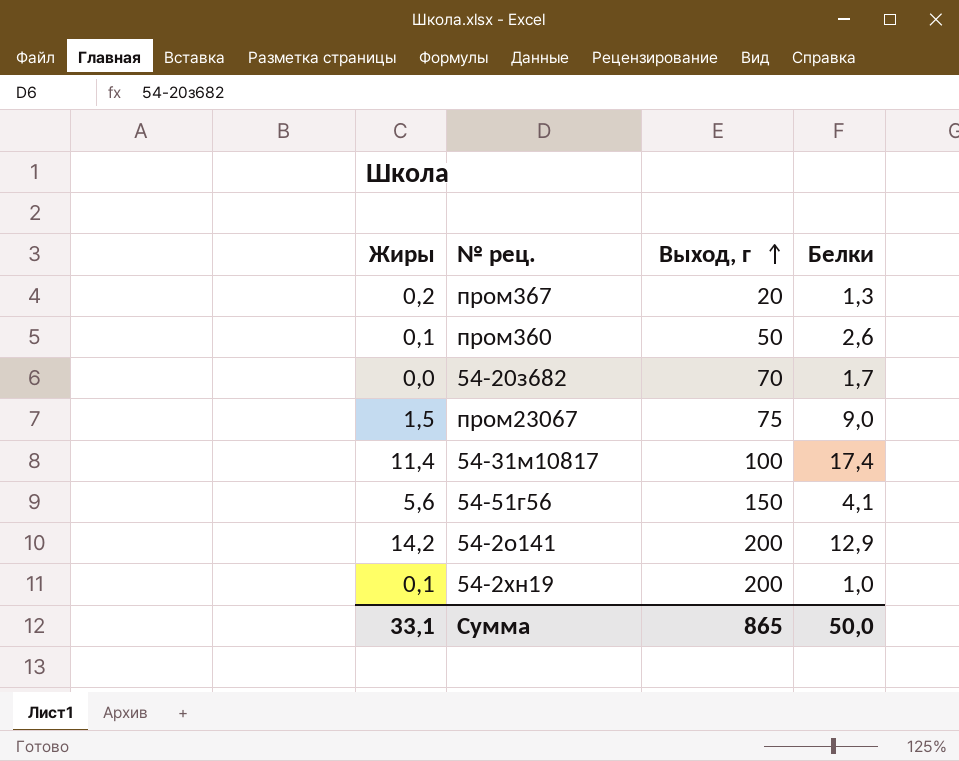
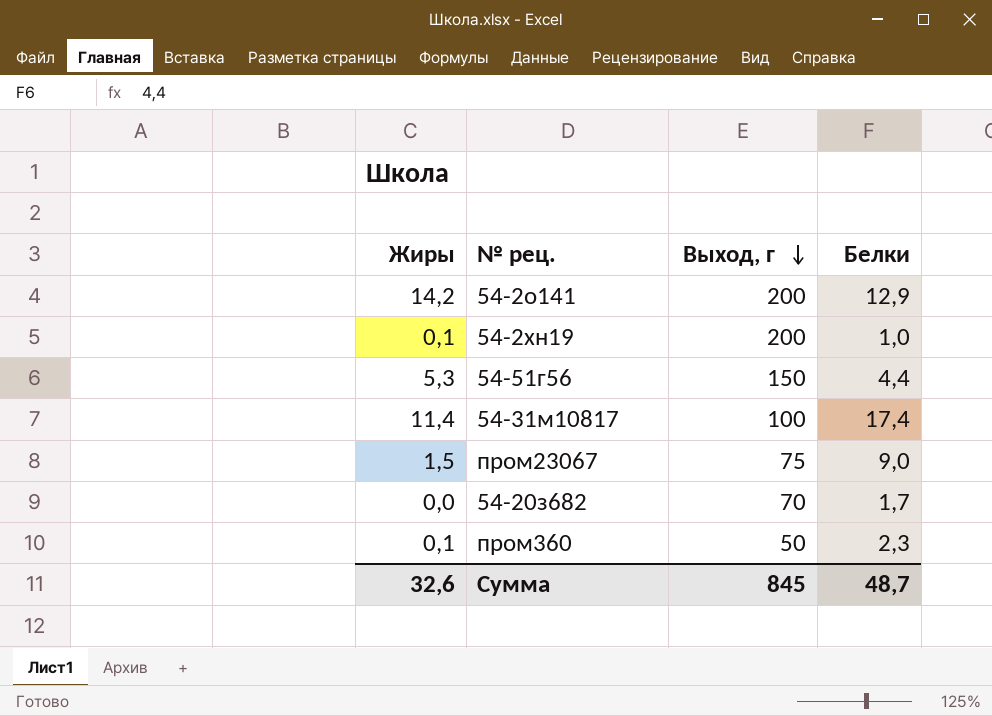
row order: Выход, г ascending -> Выход, г descending
row пром367: 0,2 | 20 | 1,3 -> none
54-51г56 | Жиры: 5,6 -> 5,3
54-51г56 | Белки: 4,1 -> 4,4
пром360 | Белки: 2,6 -> 2,3
Сумма | Жиры: 33,1 -> 32,6
Сумма | Выход, г: 865 -> 845
Сумма | Белки: 50,0 -> 48,7

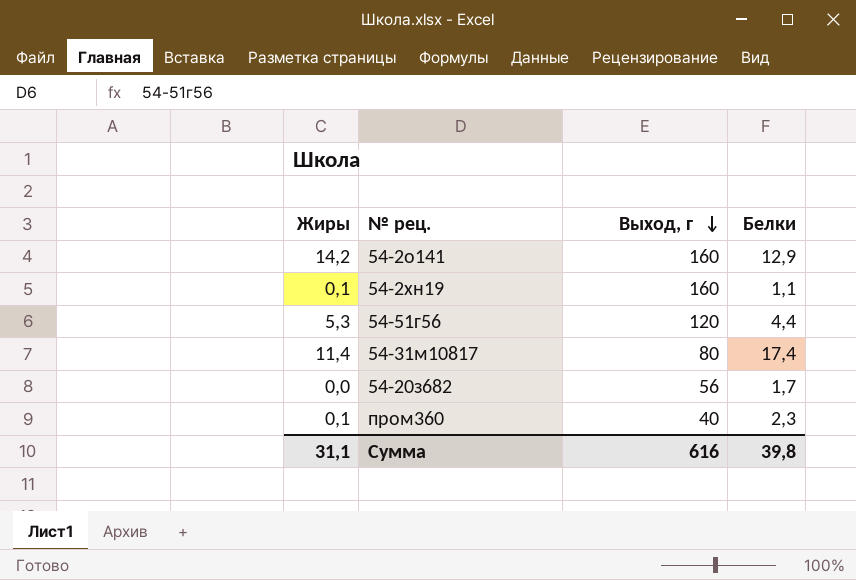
row пром23067: 1,5 | 75 | 9,0 -> none
54-2о141 | Выход, г: 200 -> 160
54-2хн19 | Выход, г: 200 -> 160
54-2хн19 | Белки: 1,0 -> 1,1
54-51г56 | Выход, г: 150 -> 120
54-31м10817 | Выход, г: 100 -> 80
54-20з682 | Выход, г: 70 -> 56
пром360 | Выход, г: 50 -> 40
Сумма | Жиры: 32,6 -> 31,1
Сумма | Выход, г: 845 -> 616
Сумма | Белки: 48,7 -> 39,8

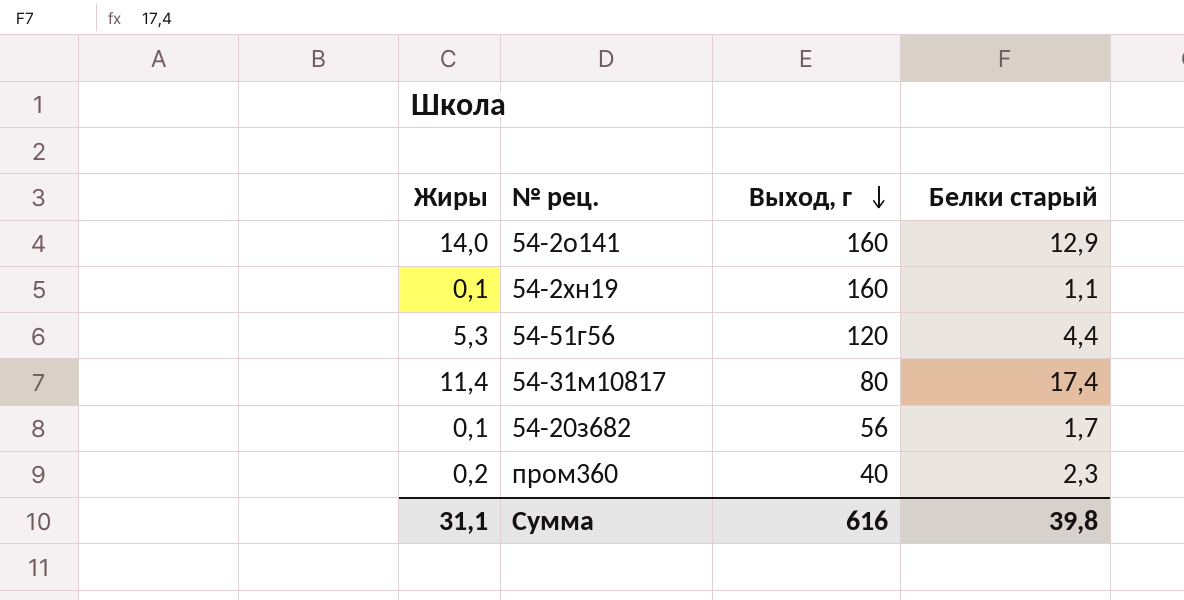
column name: Белки -> Белки старый
54-2о141 | Жиры: 14,2 -> 14,0
54-20з682 | Жиры: 0,0 -> 0,1
пром360 | Жиры: 0,1 -> 0,2

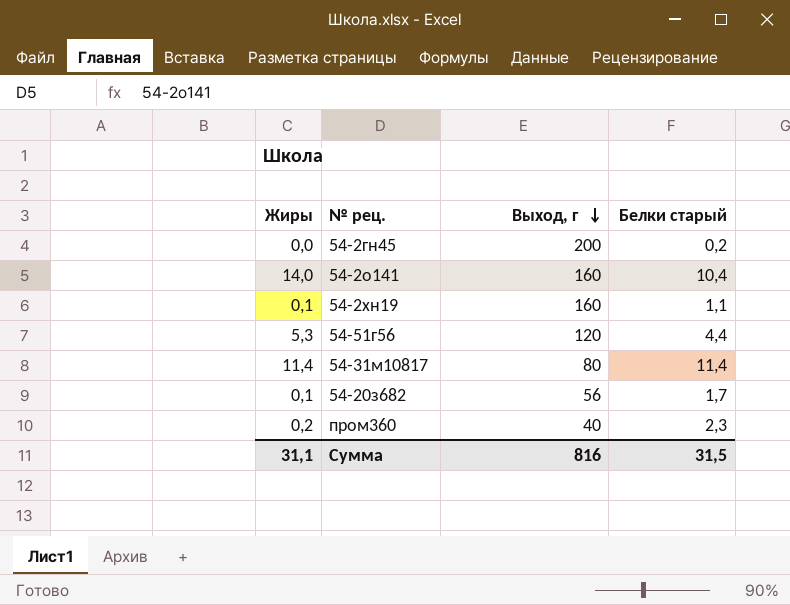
row 54-2гн45: none -> 0,0 | 200 | 0,2
54-2о141 | Белки старый: 12,9 -> 10,4
54-31м10817 | Белки старый: 17,4 -> 11,4
Сумма | Выход, г: 616 -> 816
Сумма | Белки старый: 39,8 -> 31,5

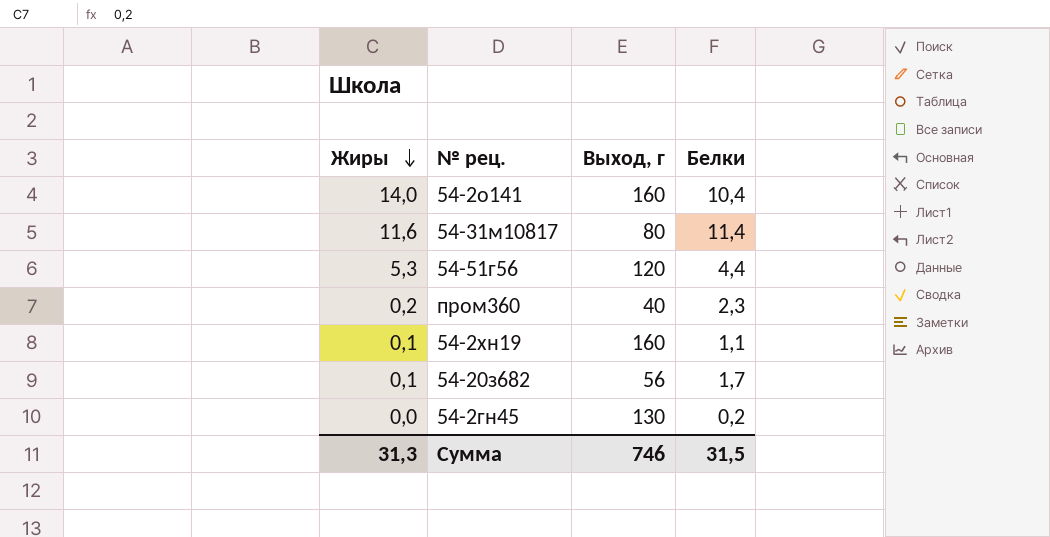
row order: Выход, г descending -> Жиры descending
column name: Белки старый -> Белки
54-31м10817 | Жиры: 11,4 -> 11,6
54-2гн45 | Выход, г: 200 -> 130
Сумма | Жиры: 31,1 -> 31,3
Сумма | Выход, г: 816 -> 746

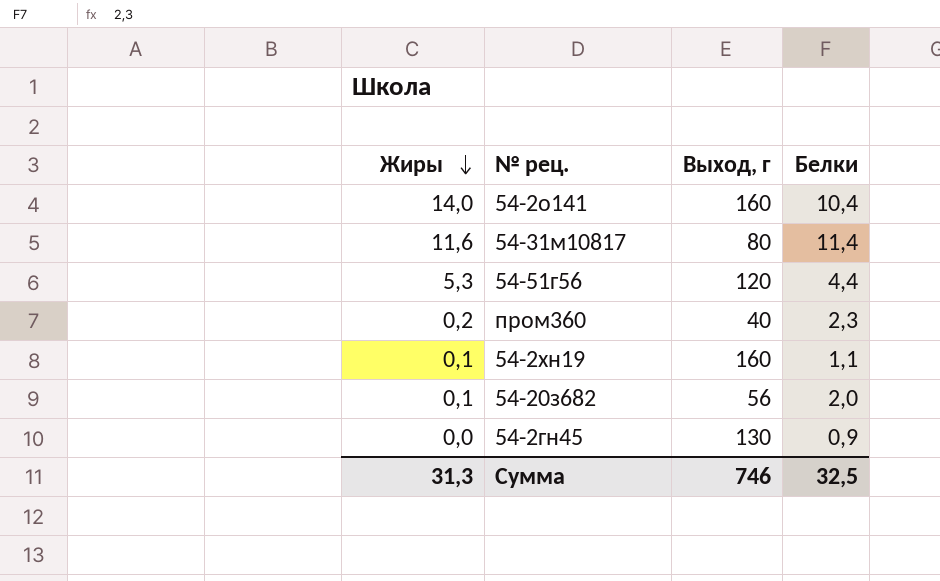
54-20з682 | Белки: 1,7 -> 2,0
54-2гн45 | Белки: 0,2 -> 0,9
Сумма | Белки: 31,5 -> 32,5

